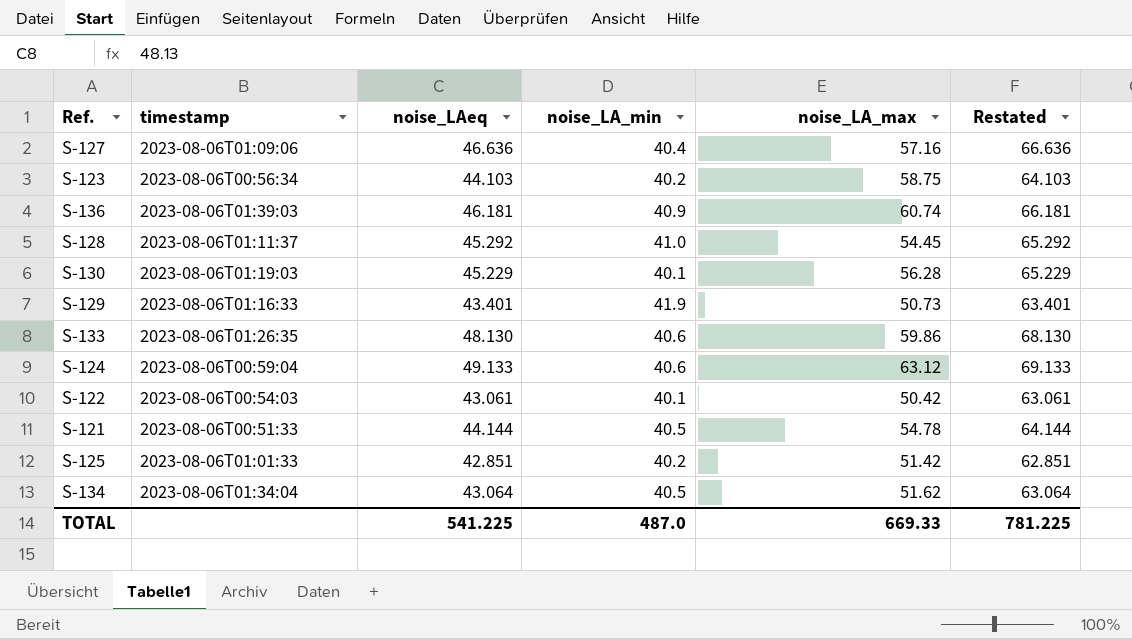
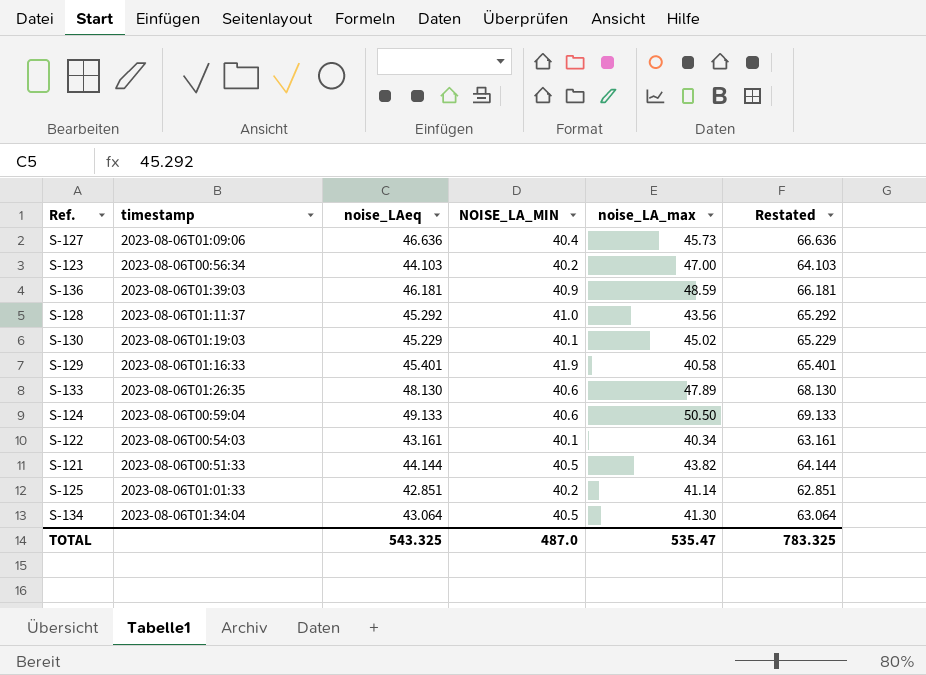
column name: noise_LA_min -> NOISE_LA_MIN
S-127 | noise_LA_max: 57.16 -> 45.73
S-123 | noise_LA_max: 58.75 -> 47.00
S-136 | noise_LA_max: 60.74 -> 48.59
S-128 | noise_LA_max: 54.45 -> 43.56
S-130 | noise_LA_max: 56.28 -> 45.02
S-129 | noise_LAeq: 43.401 -> 45.401
S-129 | noise_LA_max: 50.73 -> 40.58
S-129 | Restated: 63.401 -> 65.401
S-133 | noise_LA_max: 59.86 -> 47.89
S-124 | noise_LA_max: 63.12 -> 50.50
S-122 | noise_LAeq: 43.061 -> 43.161
S-122 | noise_LA_max: 50.42 -> 40.34
S-122 | Restated: 63.061 -> 63.161
S-121 | noise_LA_max: 54.78 -> 43.82
S-125 | noise_LA_max: 51.42 -> 41.14
S-134 | noise_LA_max: 51.62 -> 41.30
TOTAL | noise_LAeq: 541.225 -> 543.325
TOTAL | noise_LA_max: 669.33 -> 535.47
TOTAL | Restated: 781.225 -> 783.325

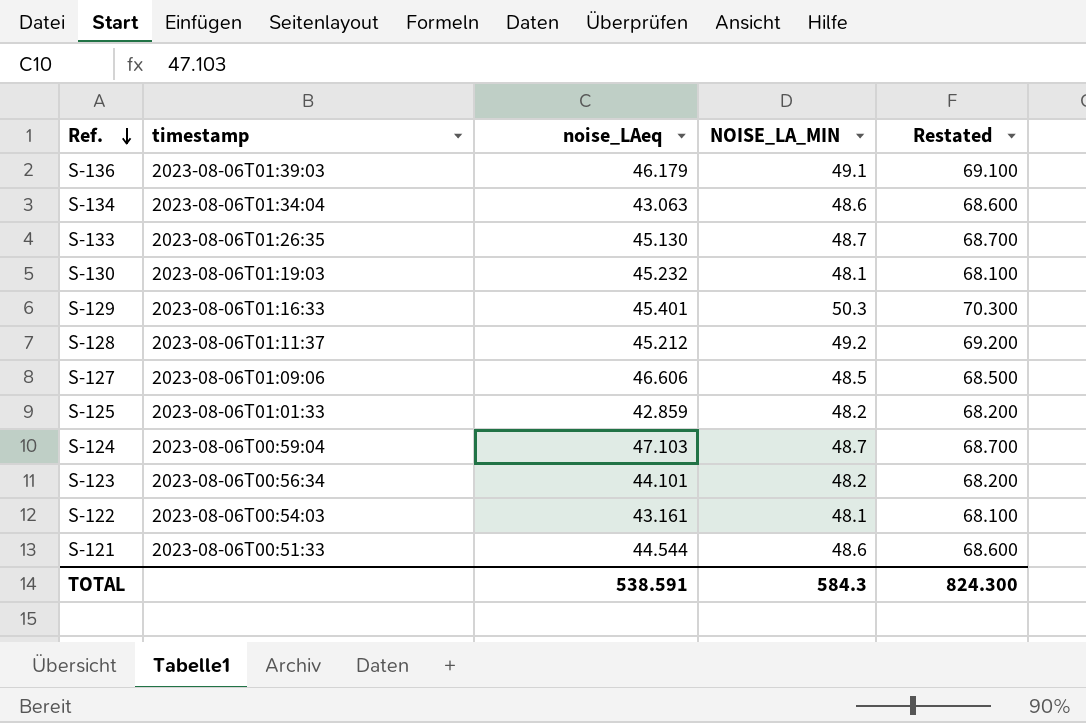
row order: none -> Ref. descending
column noise_LA_max | position: 5 -> none
column Restated | formula: [noise_LAeq] + 20 -> [NOISE_LA_MIN] + 20
S-136 | noise_LAeq: 46.181 -> 46.179
S-136 | NOISE_LA_MIN: 40.9 -> 49.1
S-134 | noise_LAeq: 43.064 -> 43.063
S-134 | NOISE_LA_MIN: 40.5 -> 48.6
S-133 | noise_LAeq: 48.130 -> 45.130
S-133 | NOISE_LA_MIN: 40.6 -> 48.7
S-130 | noise_LAeq: 45.229 -> 45.232
S-130 | NOISE_LA_MIN: 40.1 -> 48.1
S-129 | NOISE_LA_MIN: 41.9 -> 50.3
S-128 | noise_LAeq: 45.292 -> 45.212
S-128 | NOISE_LA_MIN: 41.0 -> 49.2
S-127 | noise_LAeq: 46.636 -> 46.606
S-127 | NOISE_LA_MIN: 40.4 -> 48.5
S-125 | noise_LAeq: 42.851 -> 42.859
S-125 | NOISE_LA_MIN: 40.2 -> 48.2
S-124 | noise_LAeq: 49.133 -> 47.103
S-124 | NOISE_LA_MIN: 40.6 -> 48.7
S-123 | noise_LAeq: 44.103 -> 44.101
S-123 | NOISE_LA_MIN: 40.2 -> 48.2
S-122 | NOISE_LA_MIN: 40.1 -> 48.1
S-121 | noise_LAeq: 44.144 -> 44.544
S-121 | NOISE_LA_MIN: 40.5 -> 48.6
TOTAL | noise_LAeq: 543.325 -> 538.591
TOTAL | NOISE_LA_MIN: 487.0 -> 584.3
TOTAL | Restated: 783.325 -> 824.300

